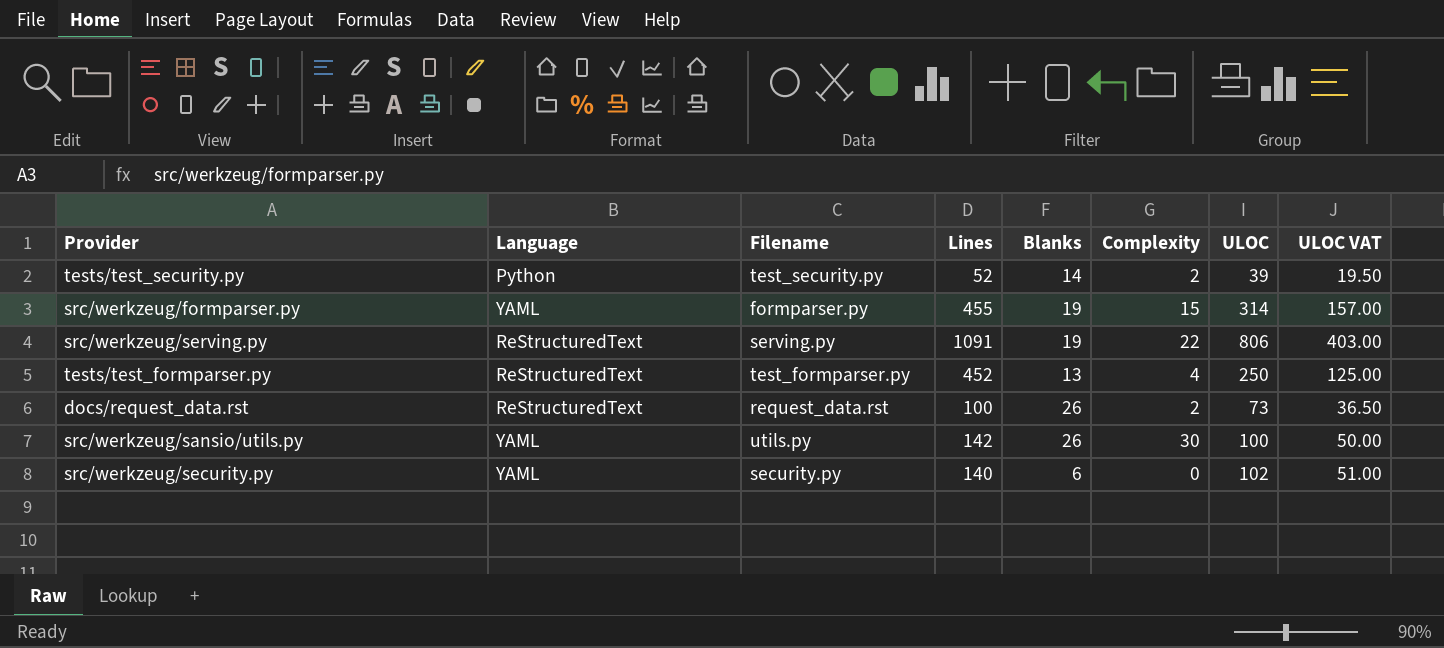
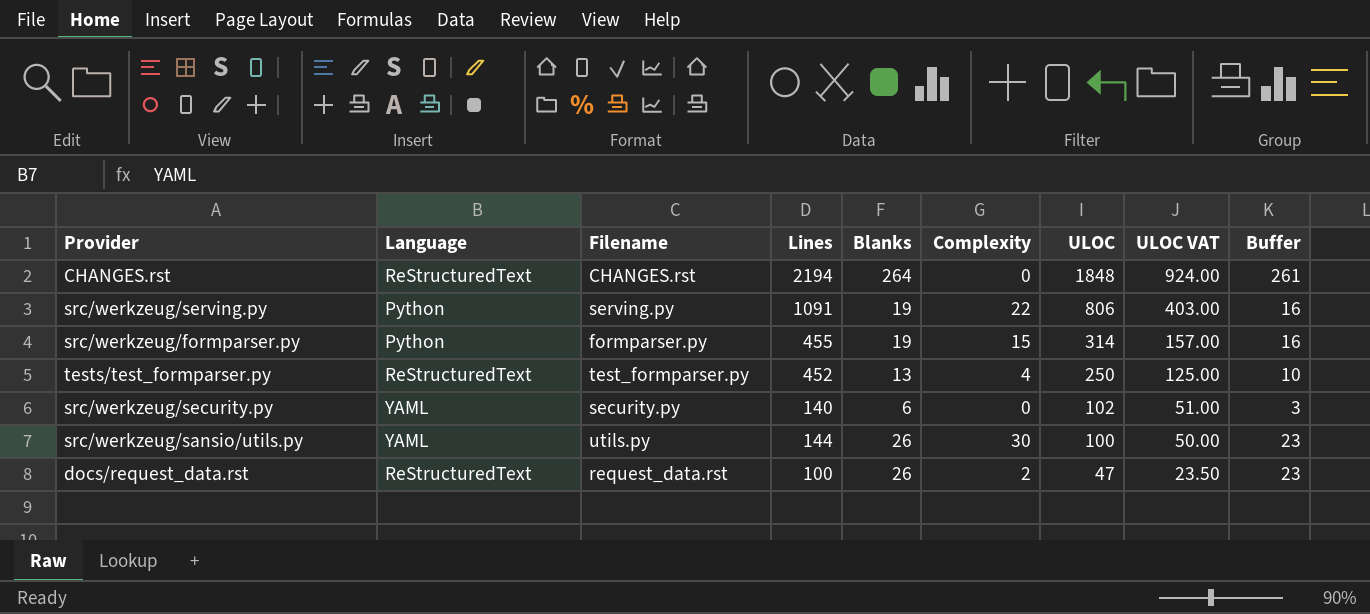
row order: none -> ULOC descending
column Buffer | formula: none -> [Blanks] - 3
row tests/test_security.py: Python | test_security.py | 52 | 14 | 2 | 39 | 19.50 -> none
row CHANGES.rst: none -> ReStructuredText | CHANGES.rst | 2194 | 264 | 0 | 1848 | 924.00 | 261
src/werkzeug/serving.py | Language: ReStructuredText -> Python
src/werkzeug/formparser.py | Language: YAML -> Python
src/werkzeug/sansio/utils.py | Lines: 142 -> 144
docs/request_data.rst | ULOC: 73 -> 47
docs/request_data.rst | ULOC VAT: 36.50 -> 23.50

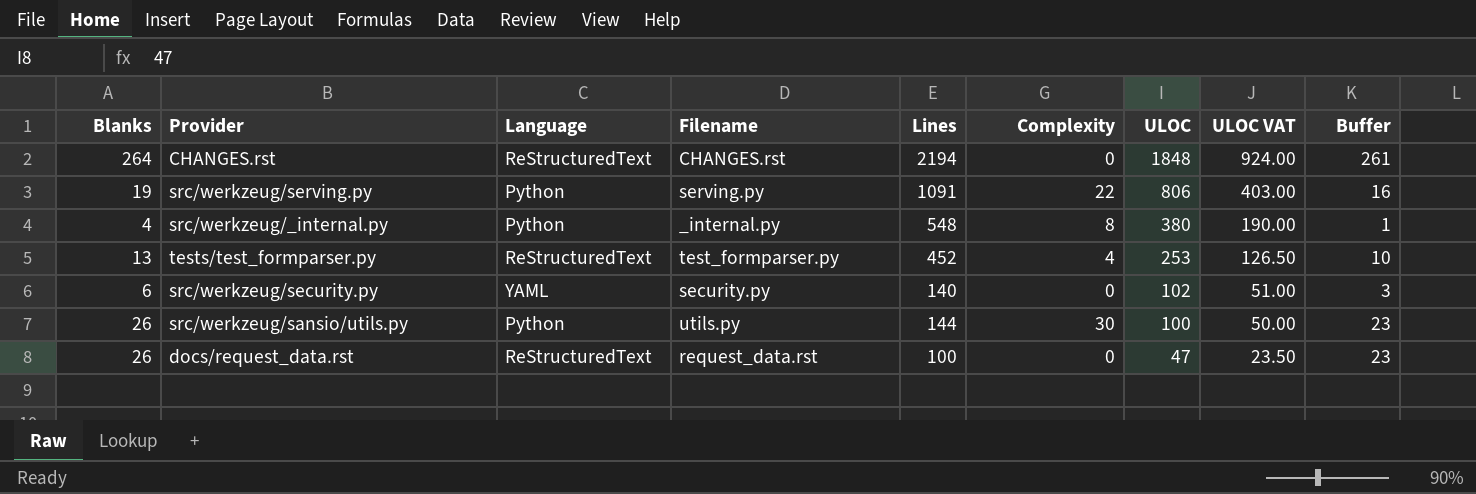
column Blanks | position: 5 -> 1
row src/werkzeug/formparser.py: Python | formparser.py | 455 | 19 | 15 | 314 | 157.00 | 16 -> none
row src/werkzeug/_internal.py: none -> 4 | Python | _internal.py | 548 | 8 | 380 | 190.00 | 1
tests/test_formparser.py | ULOC: 250 -> 253
tests/test_formparser.py | ULOC VAT: 125.00 -> 126.50
src/werkzeug/sansio/utils.py | Language: YAML -> Python
docs/request_data.rst | Complexity: 2 -> 0

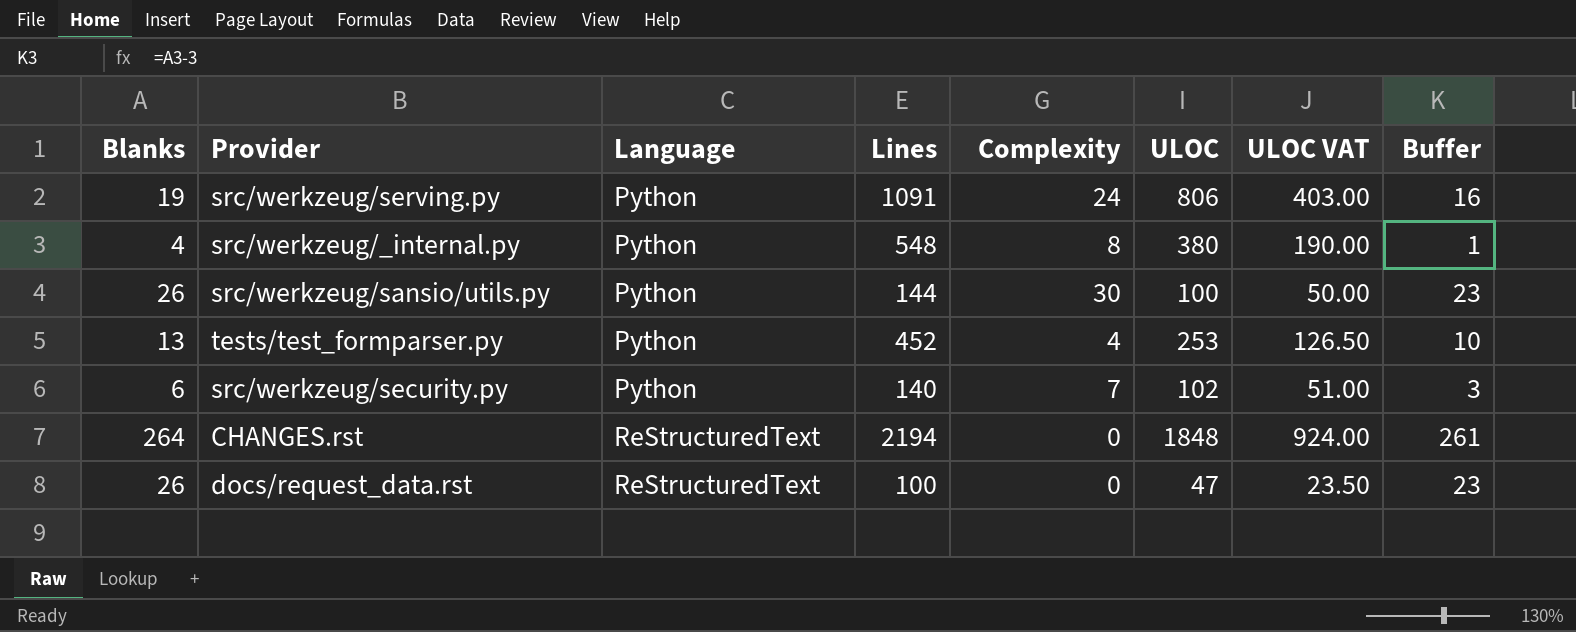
row order: ULOC descending -> Language ascending
column Filename | position: 4 -> none
src/werkzeug/serving.py | Complexity: 22 -> 24
tests/test_formparser.py | Language: ReStructuredText -> Python
src/werkzeug/security.py | Language: YAML -> Python
src/werkzeug/security.py | Complexity: 0 -> 7

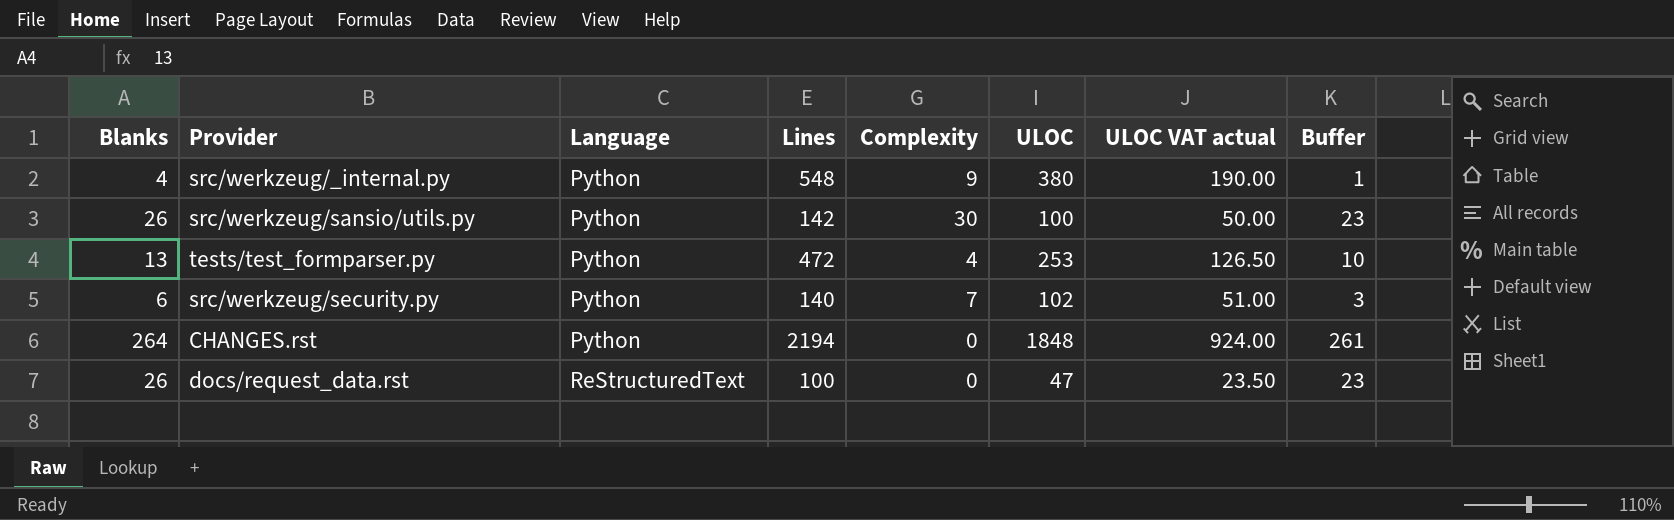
column name: ULOC VAT -> ULOC VAT actual
row src/werkzeug/serving.py: 19 | Python | 1091 | 24 | 806 | 403.00 | 16 -> none
src/werkzeug/_internal.py | Complexity: 8 -> 9
src/werkzeug/sansio/utils.py | Lines: 144 -> 142
tests/test_formparser.py | Lines: 452 -> 472
CHANGES.rst | Language: ReStructuredText -> Python

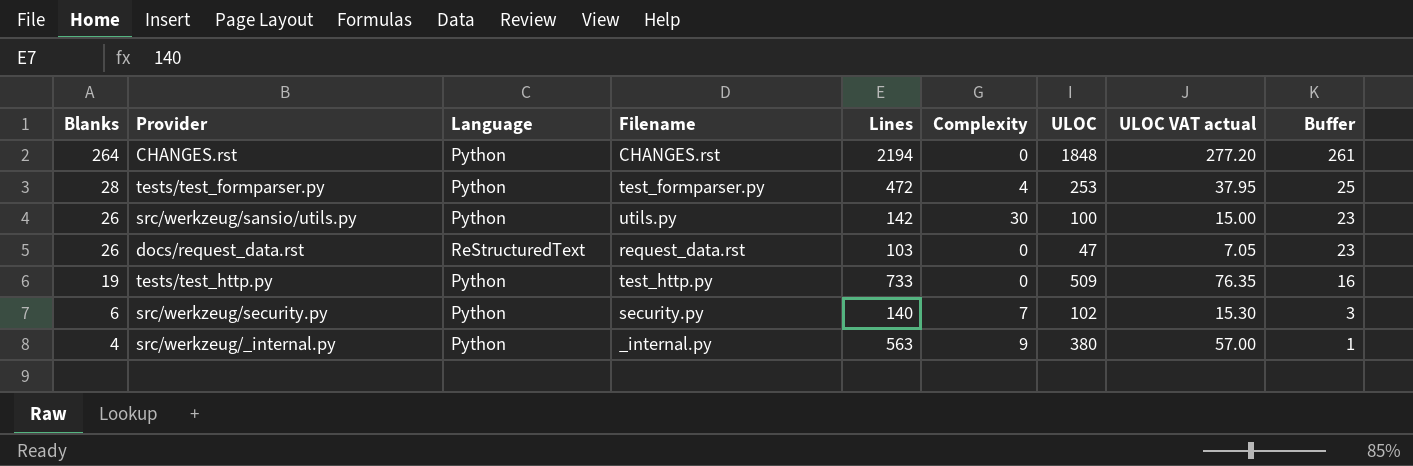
row order: Language ascending -> Blanks descending
column Filename | position: none -> 4
column ULOC VAT actual | formula: [ULOC] * 0.5 -> [ULOC] * 0.15
tests/test_formparser.py | Blanks: 13 -> 28
tests/test_formparser.py | Buffer: 10 -> 25
docs/request_data.rst | Lines: 100 -> 103
row tests/test_http.py: none -> 19 | Python | test_http.py | 733 | 0 | 509 | 76.35 | 16
src/werkzeug/_internal.py | Lines: 548 -> 563

